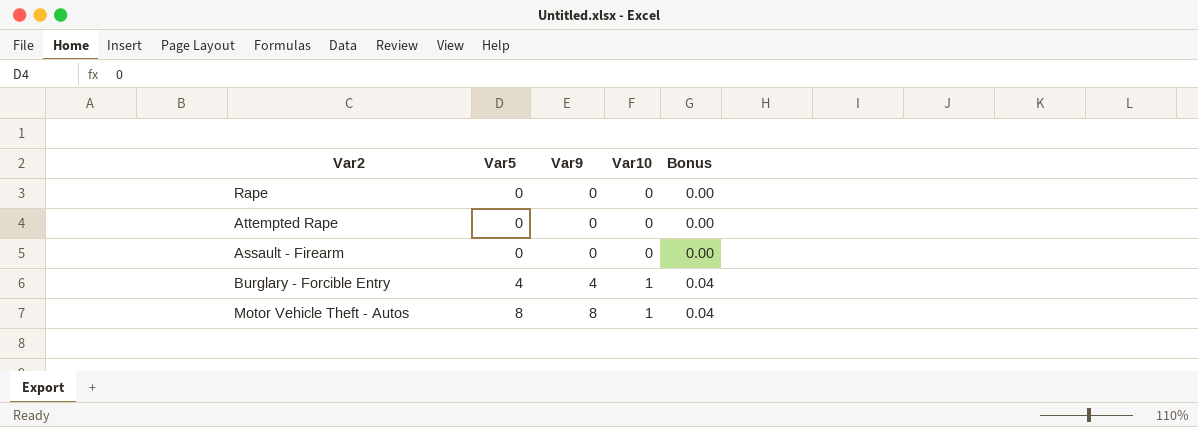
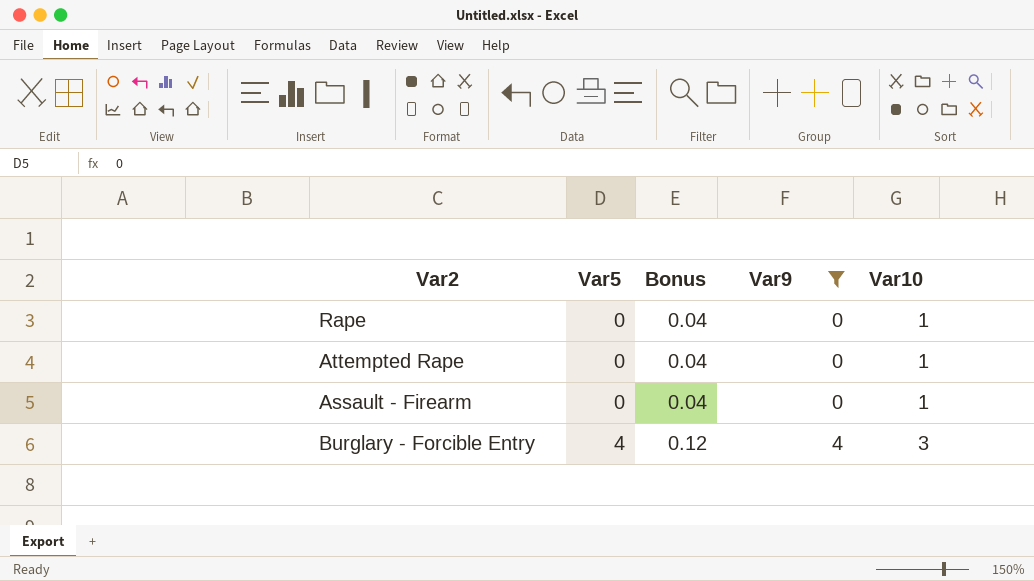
filter: none -> Var9 != 8
column Bonus | position: 5 -> 3
Rape | Bonus: 0.00 -> 0.04
Rape | Var10: 0 -> 1
Attempted Rape | Bonus: 0.00 -> 0.04
Attempted Rape | Var10: 0 -> 1
Assault - Firearm | Bonus: 0.00 -> 0.04
Assault - Firearm | Var10: 0 -> 1
Burglary - Forcible Entry | Bonus: 0.04 -> 0.12
Burglary - Forcible Entry | Var10: 1 -> 3

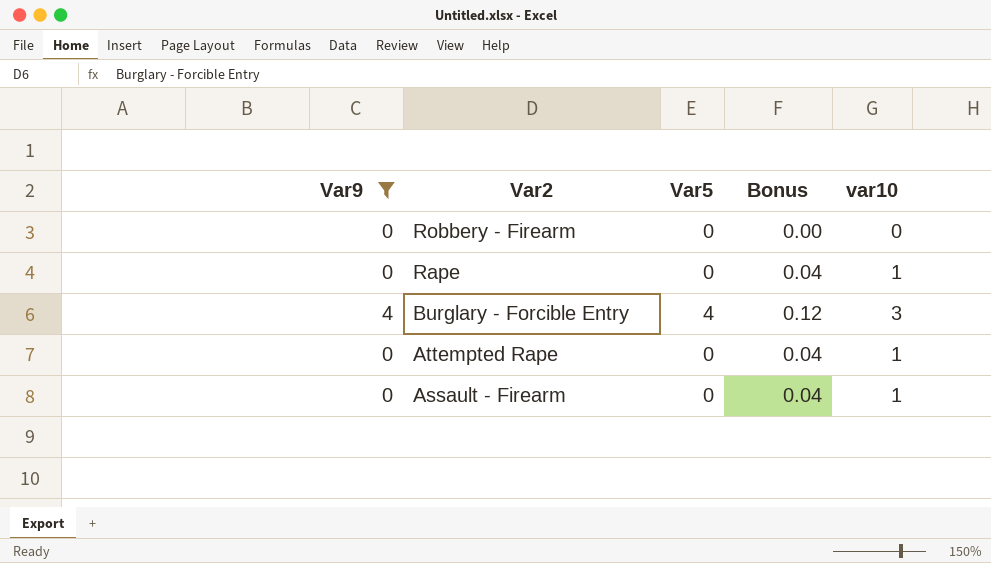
row order: Var5 ascending -> Var2 descending
column Var9 | position: 4 -> 1
column name: Var10 -> var10
row Robbery - Firearm: none -> 0 | 0 | 0.00 | 0

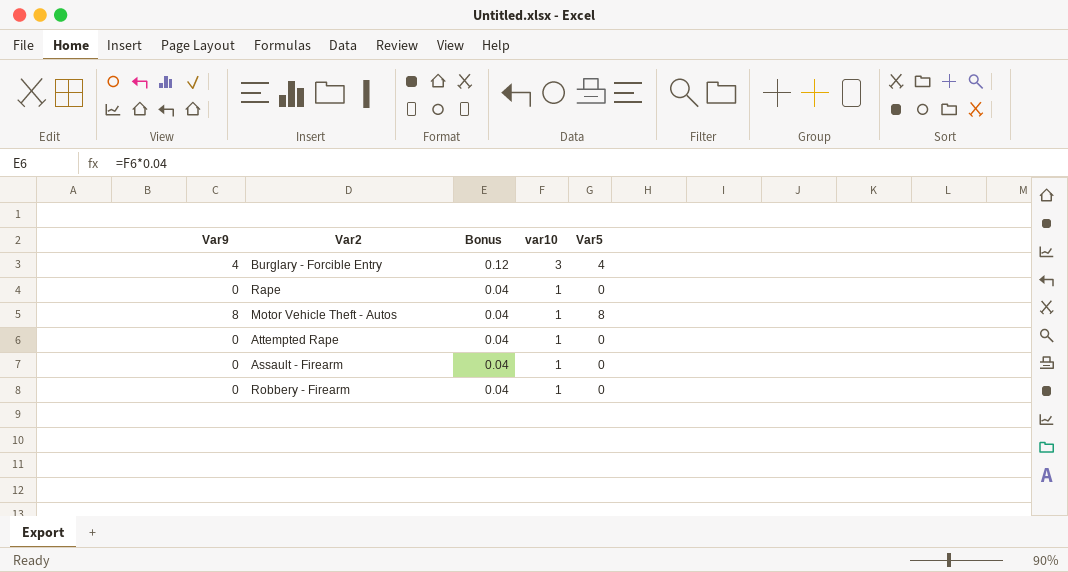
filter: Var9 != 8 -> none
row order: Var2 descending -> Bonus descending
column Var5 | position: 3 -> 5
Robbery - Firearm | Bonus: 0.00 -> 0.04
Robbery - Firearm | var10: 0 -> 1

